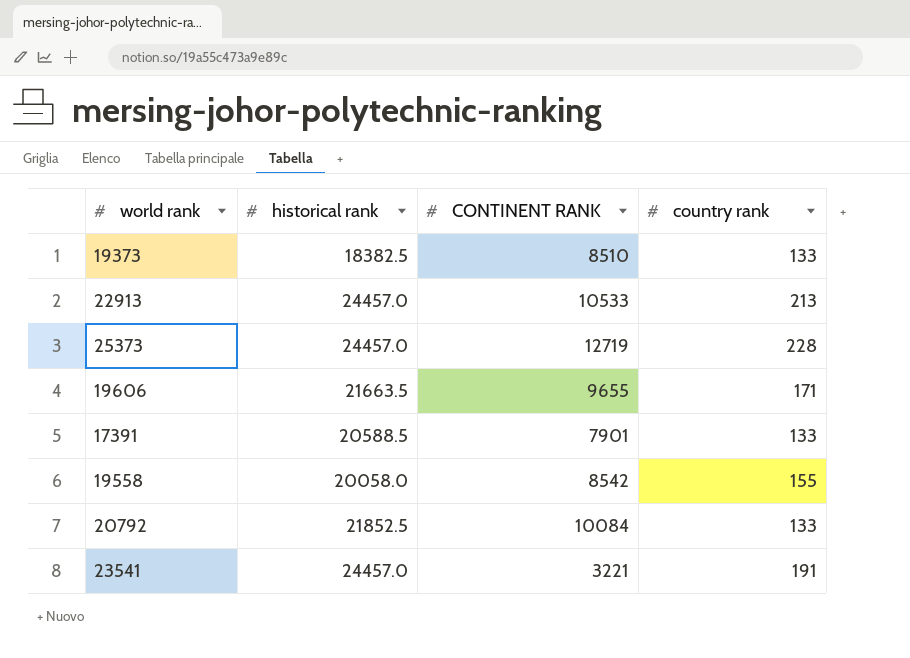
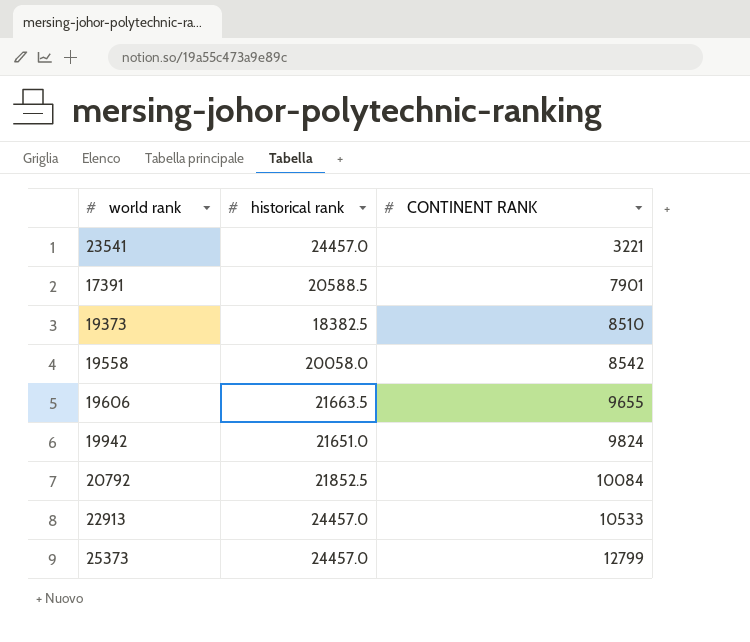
row order: none -> CONTINENT RANK ascending
column country rank | position: 4 -> none
row 19942: none -> 21651.0 | 9824
25373 | CONTINENT RANK: 12719 -> 12799

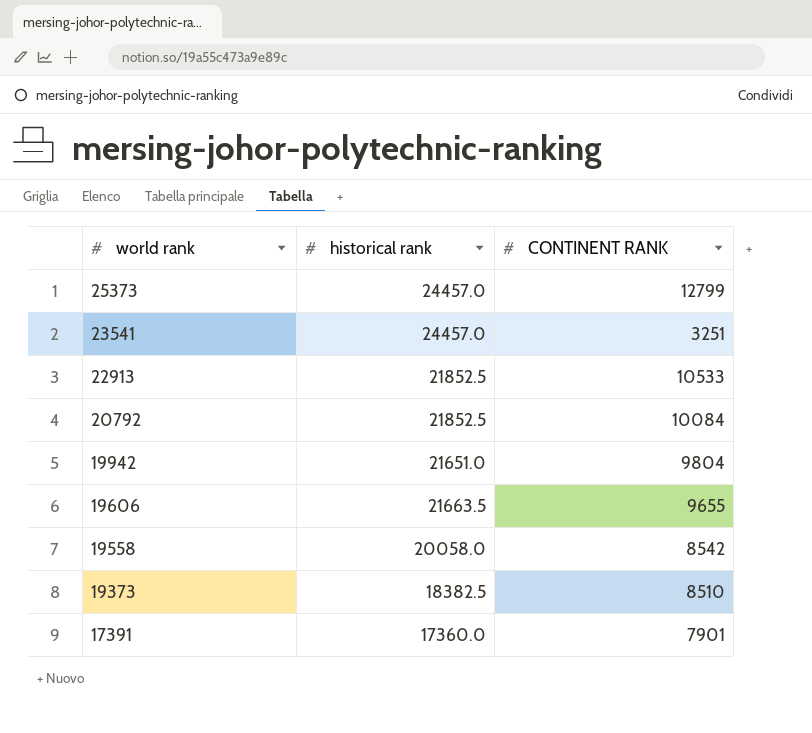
row order: CONTINENT RANK ascending -> world rank descending
23541 | CONTINENT RANK: 3221 -> 3251
22913 | historical rank: 24457.0 -> 21852.5
19942 | CONTINENT RANK: 9824 -> 9804
17391 | historical rank: 20588.5 -> 17360.0

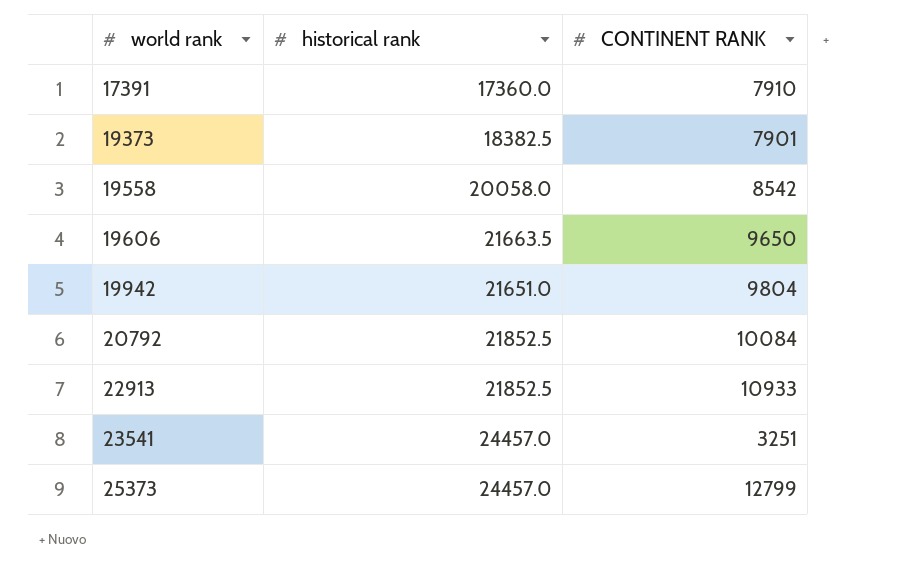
row order: world rank descending -> world rank ascending
17391 | CONTINENT RANK: 7901 -> 7910
19373 | CONTINENT RANK: 8510 -> 7901
19606 | CONTINENT RANK: 9655 -> 9650
22913 | CONTINENT RANK: 10533 -> 10933

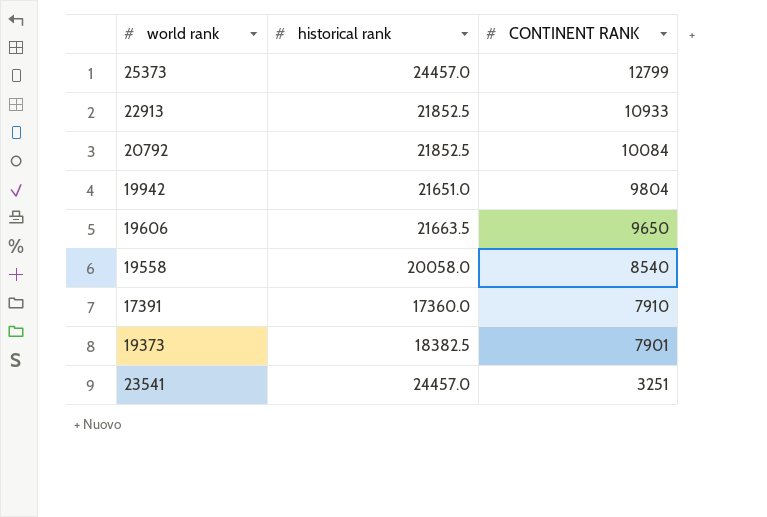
row order: world rank ascending -> CONTINENT RANK descending
19558 | CONTINENT RANK: 8542 -> 8540

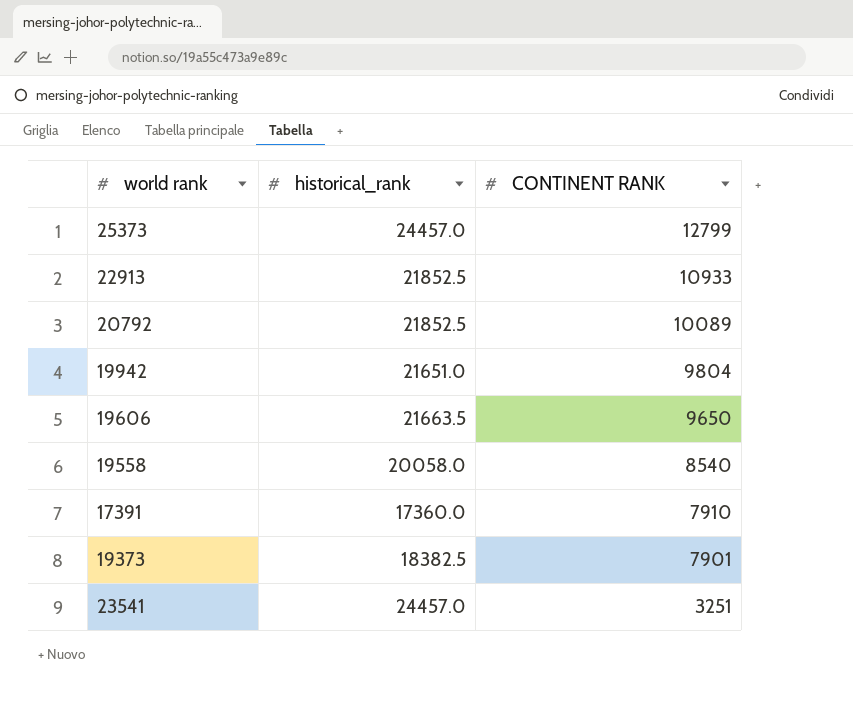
column name: historical rank -> historical_rank
20792 | CONTINENT RANK: 10084 -> 10089

